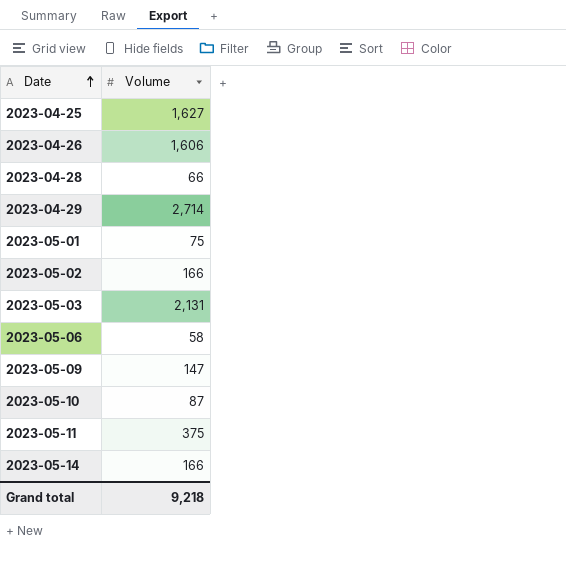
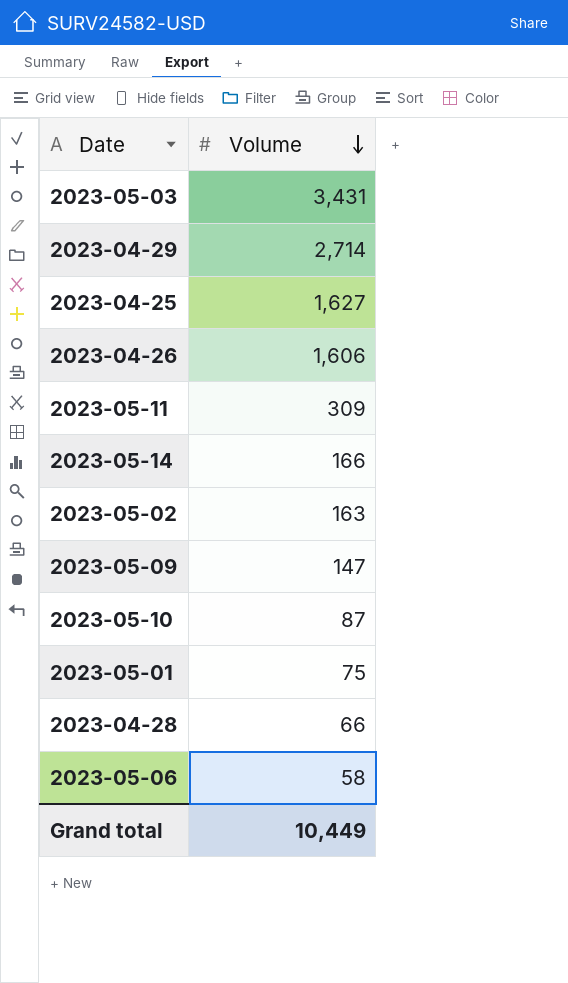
row order: Date ascending -> Volume descending
2023-05-03 | Volume: 2,131 -> 3,431
2023-05-11 | Volume: 375 -> 309
2023-05-02 | Volume: 166 -> 163
Grand total | Volume: 9,218 -> 10,449

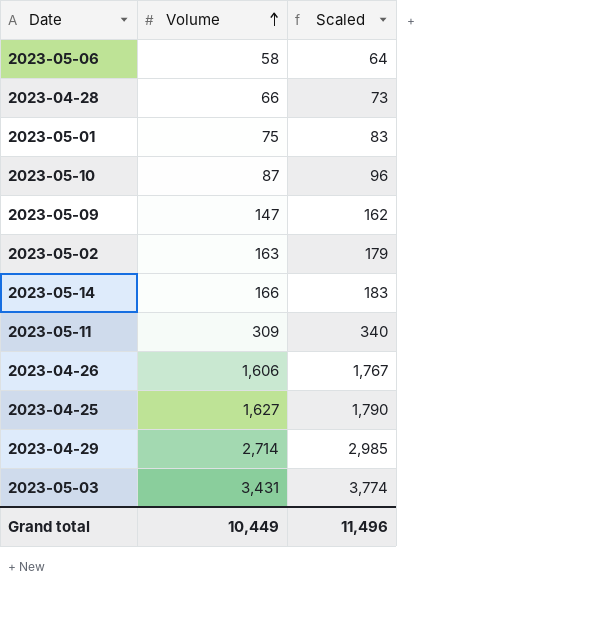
row order: Volume descending -> Volume ascending
column Scaled | formula: none -> [Volume] * 1.1

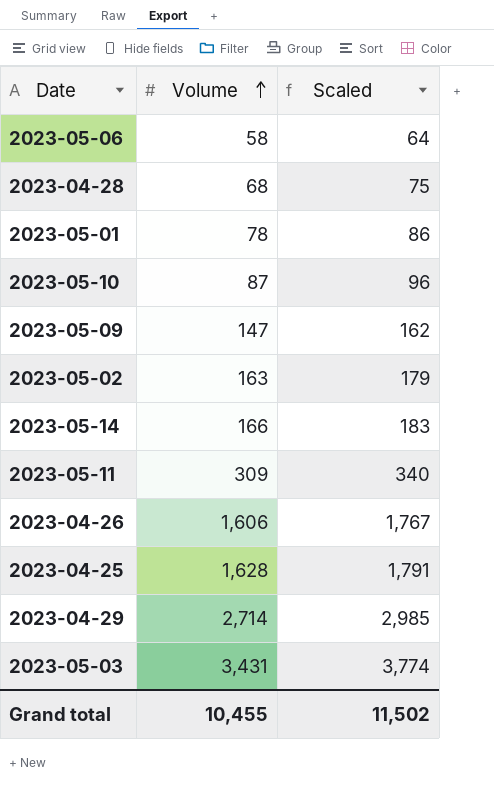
2023-04-28 | Volume: 66 -> 68
2023-04-28 | Scaled: 73 -> 75
2023-05-01 | Volume: 75 -> 78
2023-05-01 | Scaled: 83 -> 86
2023-04-25 | Volume: 1,627 -> 1,628
2023-04-25 | Scaled: 1,790 -> 1,791
Grand total | Volume: 10,449 -> 10,455
Grand total | Scaled: 11,496 -> 11,502

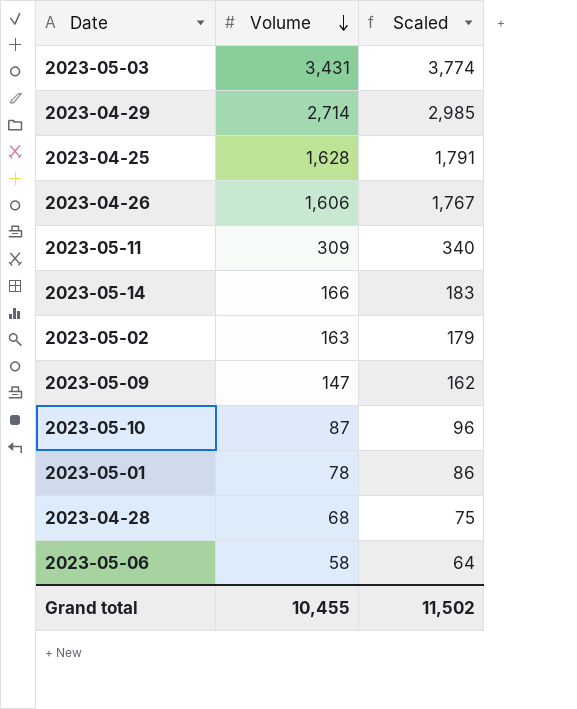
row order: Volume ascending -> Volume descending

